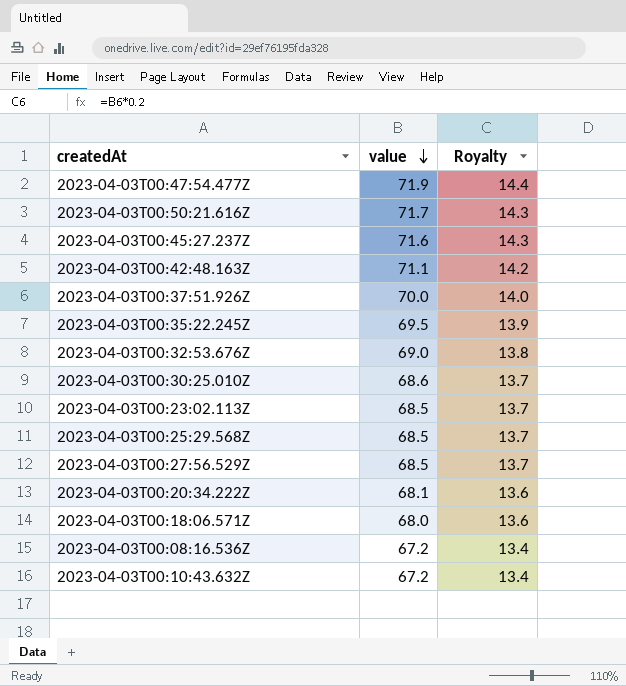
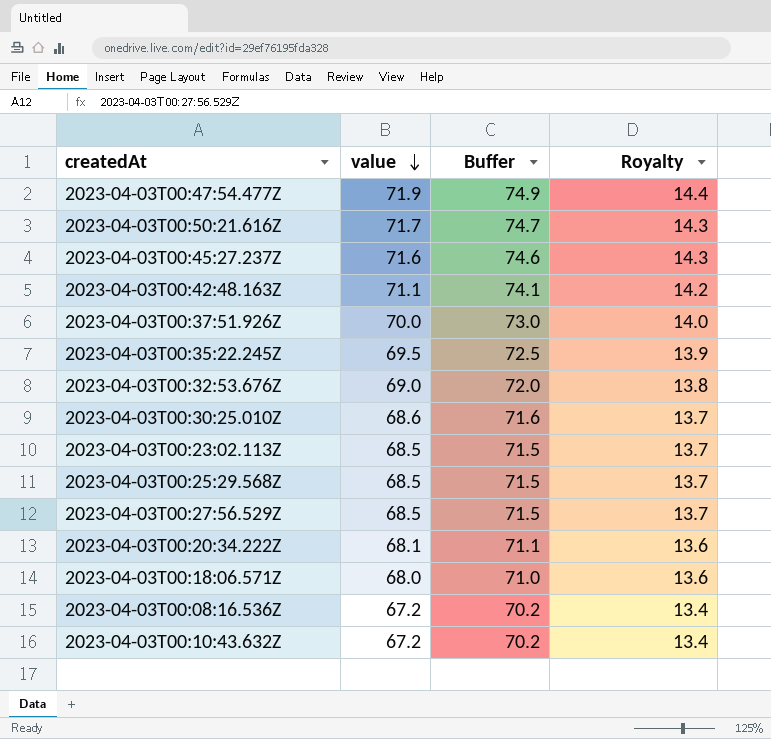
column Buffer | formula: none -> [value] + 3

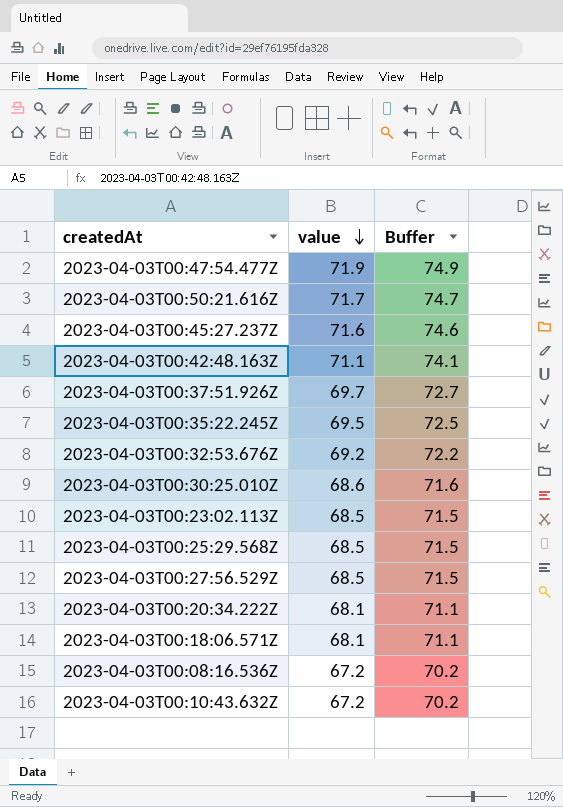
column Royalty | formula: [value] * 0.2 -> none
2023-04-03T00:37:51.926Z | value: 70.0 -> 69.7
2023-04-03T00:37:51.926Z | Buffer: 73.0 -> 72.7
2023-04-03T00:32:53.676Z | value: 69.0 -> 69.2
2023-04-03T00:32:53.676Z | Buffer: 72.0 -> 72.2
2023-04-03T00:18:06.571Z | value: 68.0 -> 68.1
2023-04-03T00:18:06.571Z | Buffer: 71.0 -> 71.1

